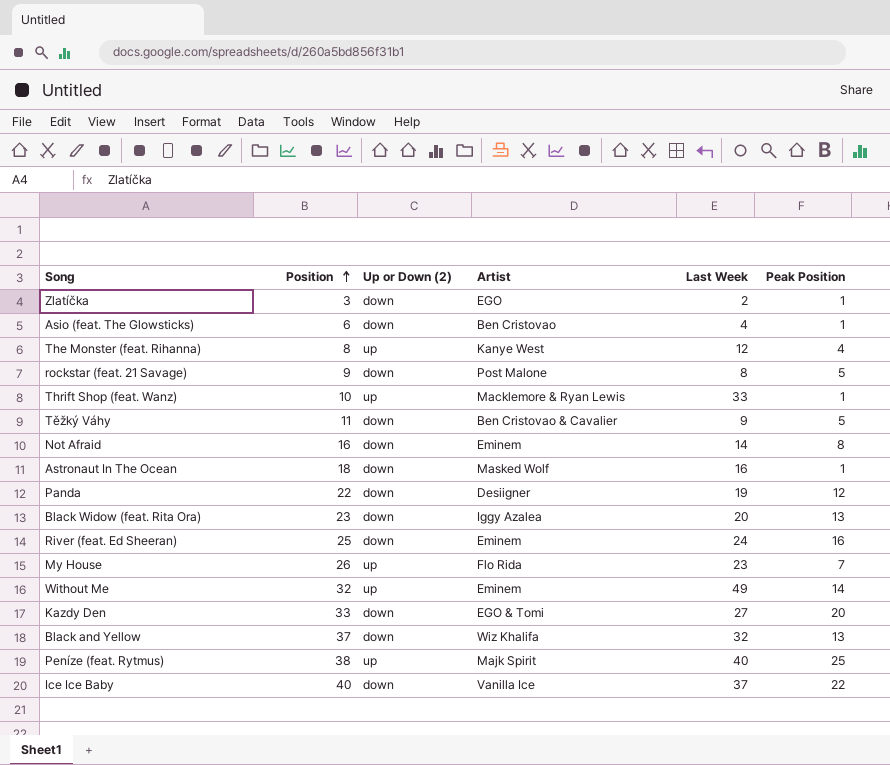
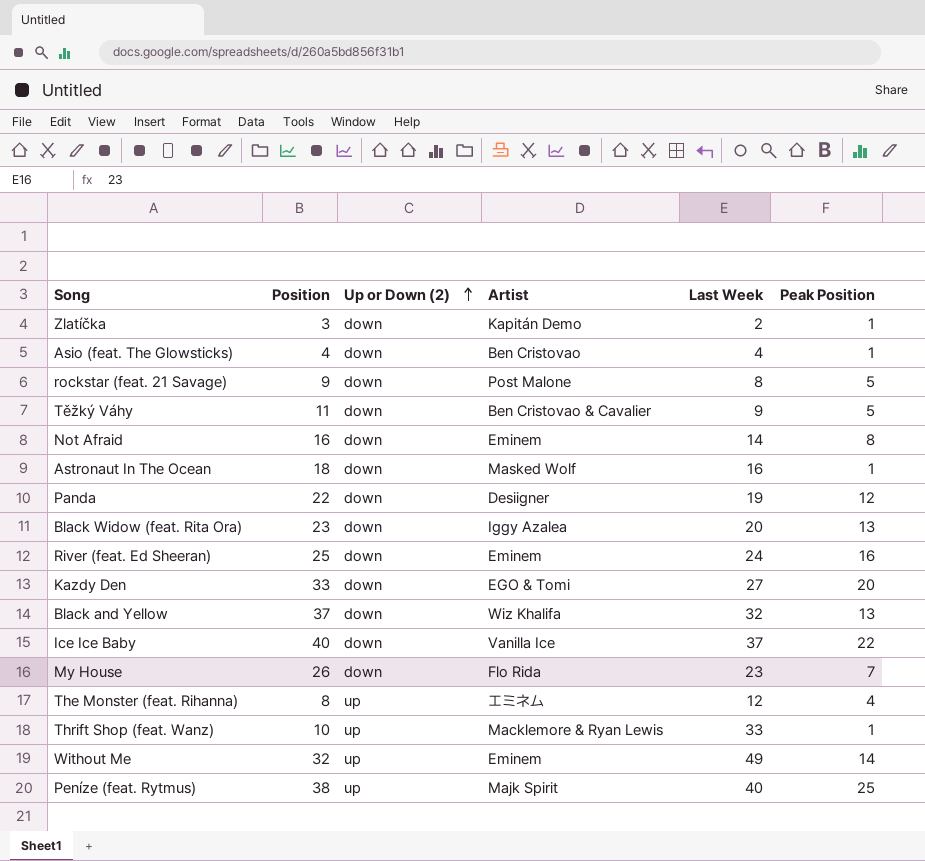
row order: Position ascending -> Up or Down (2) ascending
Zlatíčka | Artist: EGO -> Kapitán Demo
Asio (feat. The Glowsticks) | Position: 6 -> 4
My House | Up or Down (2): up -> down
The Monster (feat. Rihanna) | Artist: Kanye West -> エミネム

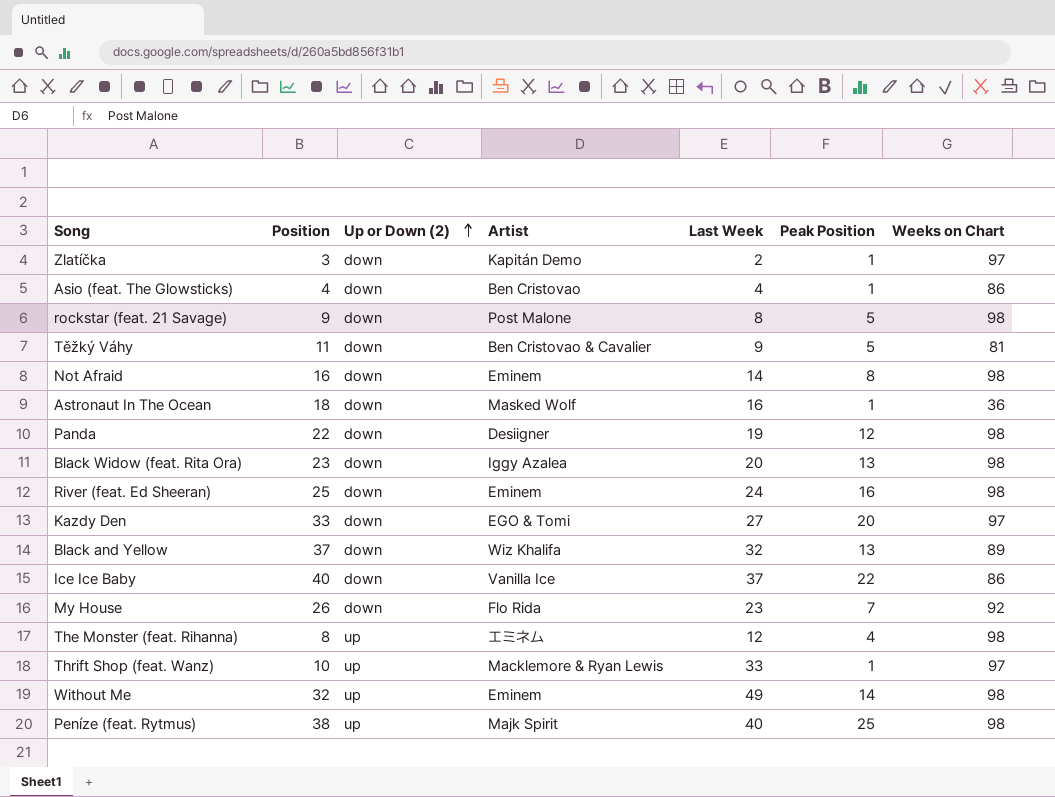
column Weeks on Chart | position: none -> 7

